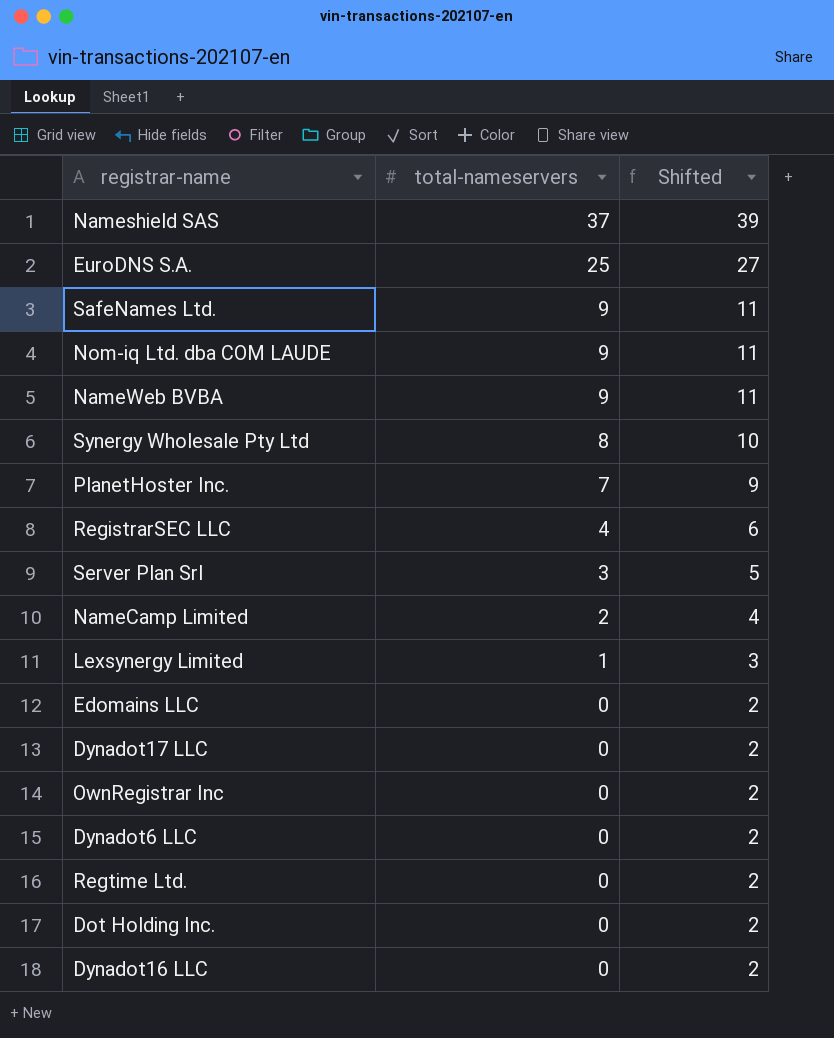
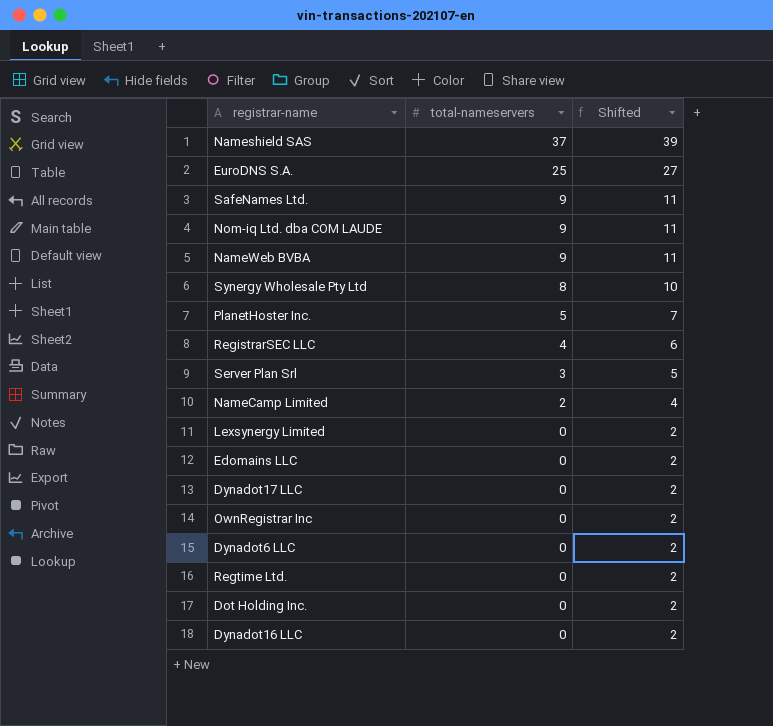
PlanetHoster Inc. | total-nameservers: 7 -> 5
PlanetHoster Inc. | Shifted: 9 -> 7
Lexsynergy Limited | total-nameservers: 1 -> 0
Lexsynergy Limited | Shifted: 3 -> 2

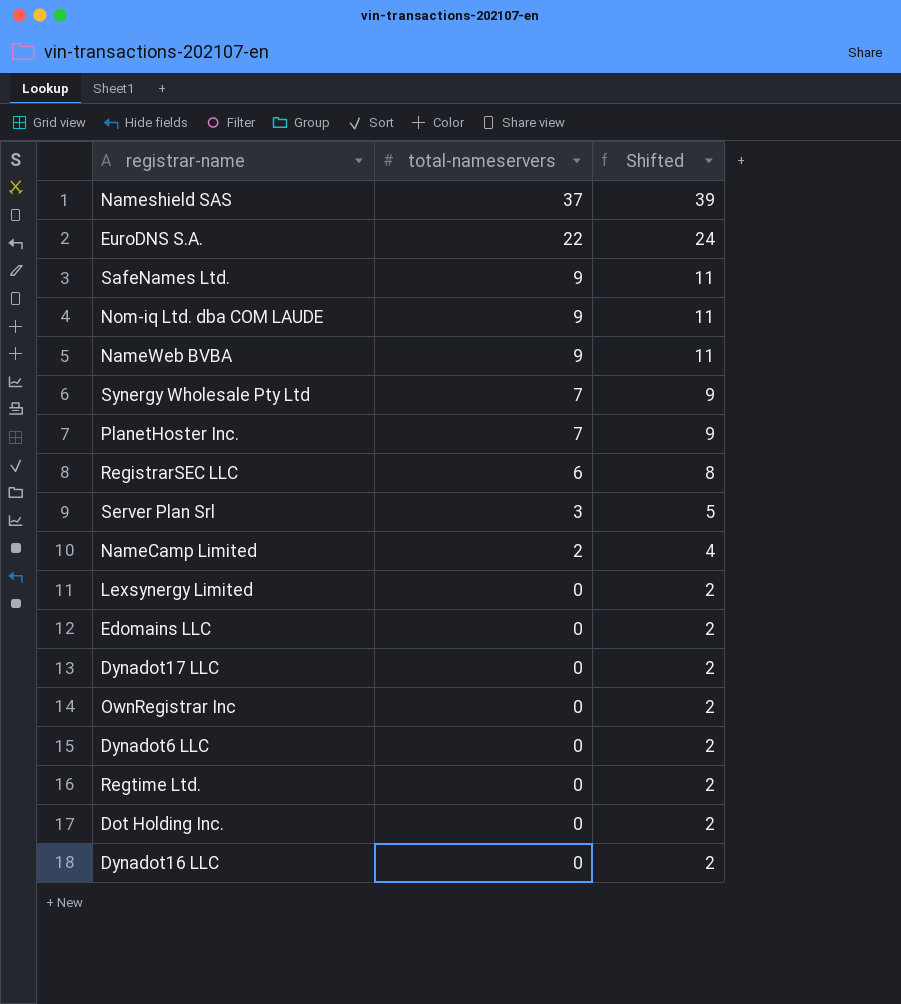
EuroDNS S.A. | total-nameservers: 25 -> 22
EuroDNS S.A. | Shifted: 27 -> 24
Synergy Wholesale Pty Ltd | total-nameservers: 8 -> 7
Synergy Wholesale Pty Ltd | Shifted: 10 -> 9
PlanetHoster Inc. | total-nameservers: 5 -> 7
PlanetHoster Inc. | Shifted: 7 -> 9
RegistrarSEC LLC | total-nameservers: 4 -> 6
RegistrarSEC LLC | Shifted: 6 -> 8

